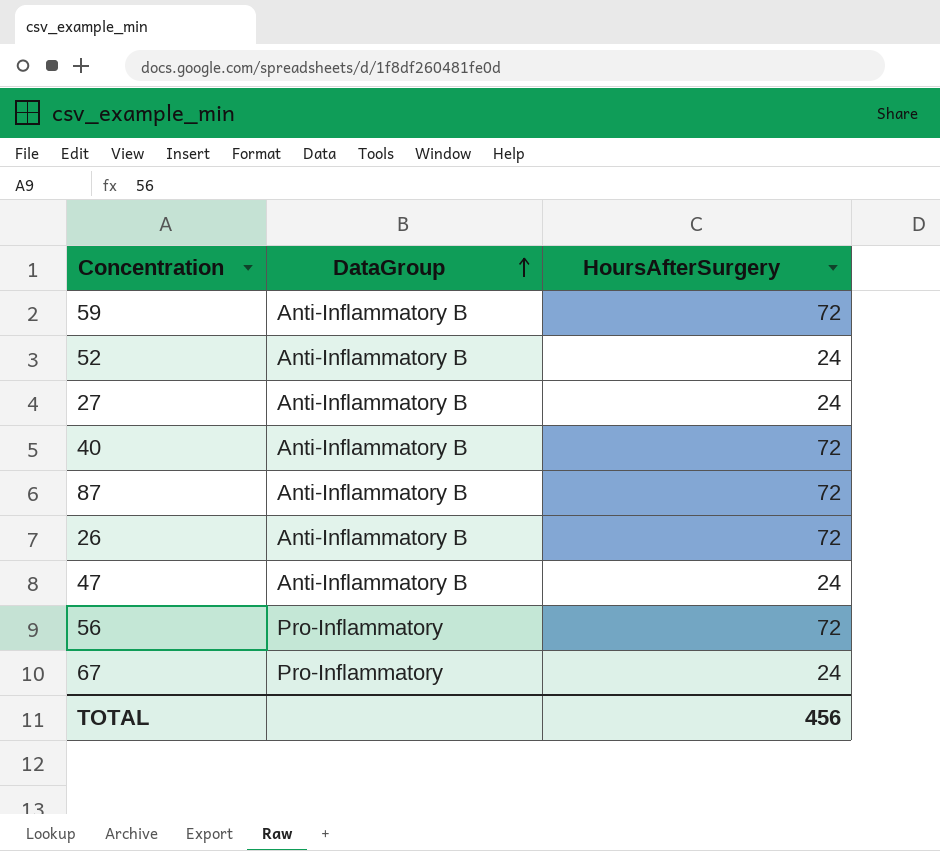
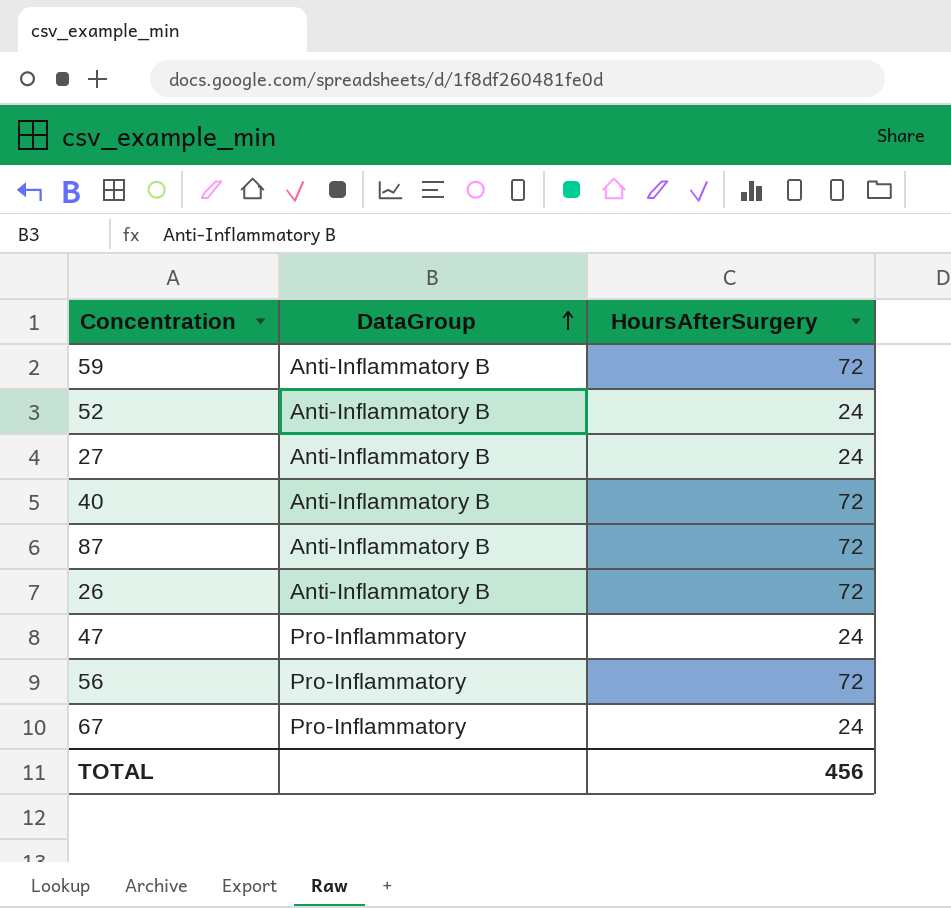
47 | DataGroup: Anti-Inflammatory B -> Pro-Inflammatory

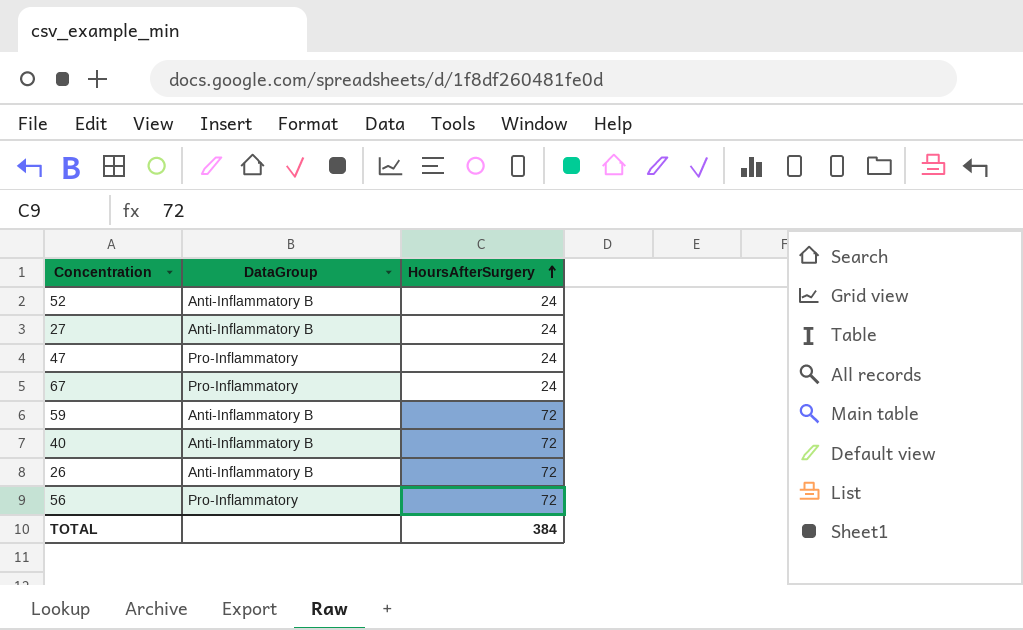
row order: DataGroup ascending -> HoursAfterSurgery ascending
row 87: Anti-Inflammatory B | 72 -> none
TOTAL | HoursAfterSurgery: 456 -> 384

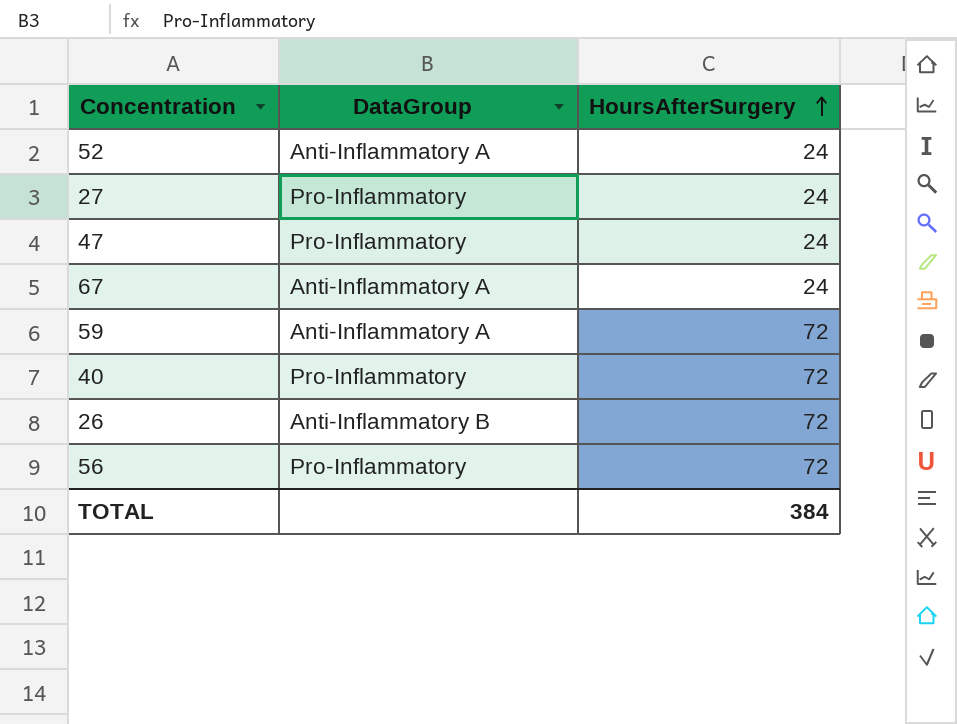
52 | DataGroup: Anti-Inflammatory B -> Anti-Inflammatory A
27 | DataGroup: Anti-Inflammatory B -> Pro-Inflammatory
67 | DataGroup: Pro-Inflammatory -> Anti-Inflammatory A
59 | DataGroup: Anti-Inflammatory B -> Anti-Inflammatory A
40 | DataGroup: Anti-Inflammatory B -> Pro-Inflammatory

